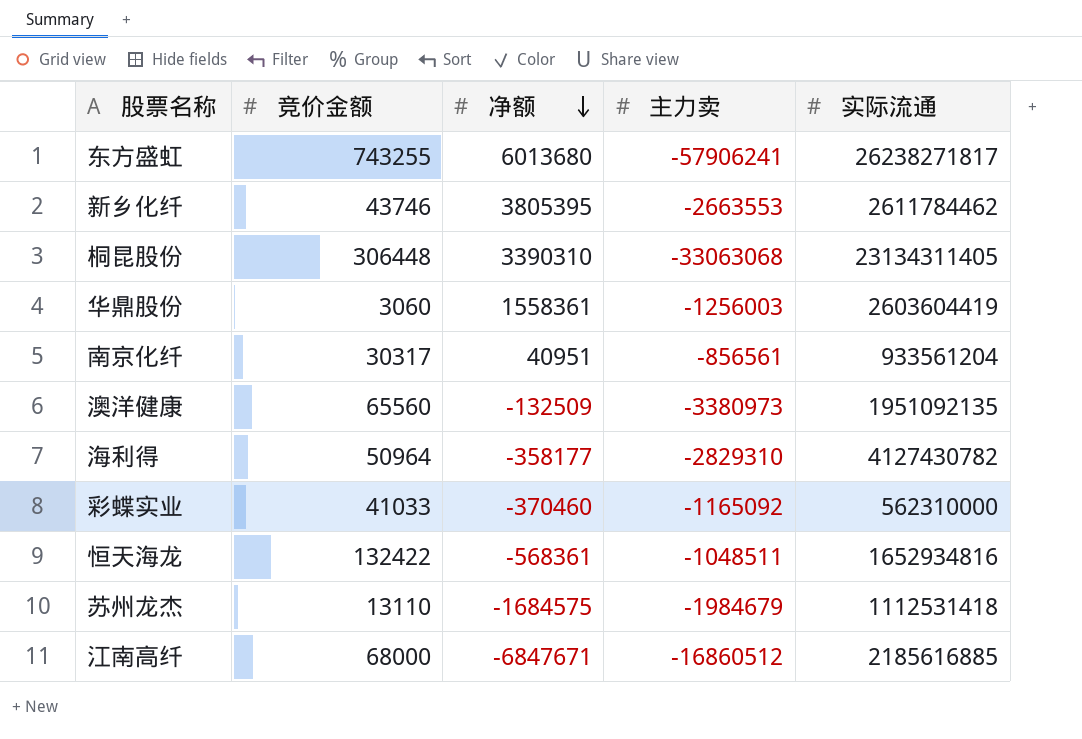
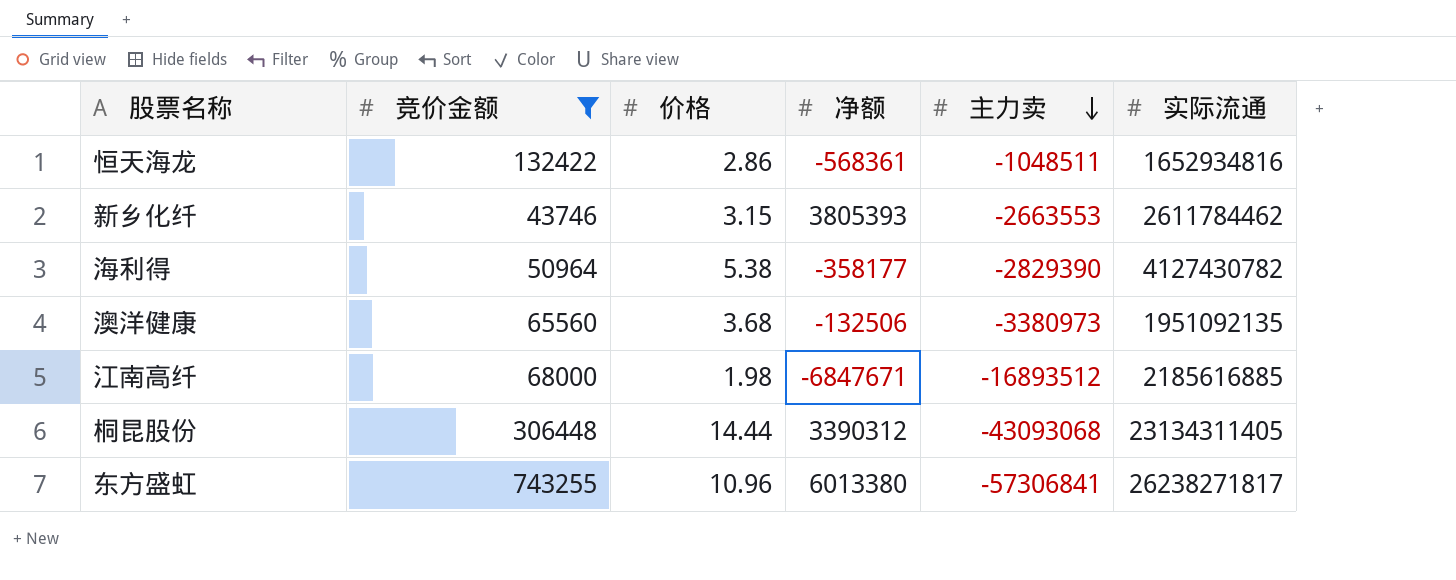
filter: none -> 竞价金额 >= 43746
row order: 净额 descending -> 主力卖 descending
column 价格 | position: none -> 3
新乡化纤 | 净额: 3805395 -> 3805393
海利得 | 主力卖: -2829310 -> -2829390
澳洋健康 | 净额: -132509 -> -132506
江南高纤 | 主力卖: -16860512 -> -16893512
桐昆股份 | 净额: 3390310 -> 3390312
桐昆股份 | 主力卖: -33063068 -> -43093068
东方盛虹 | 净额: 6013680 -> 6013380
东方盛虹 | 主力卖: -57906241 -> -57306841

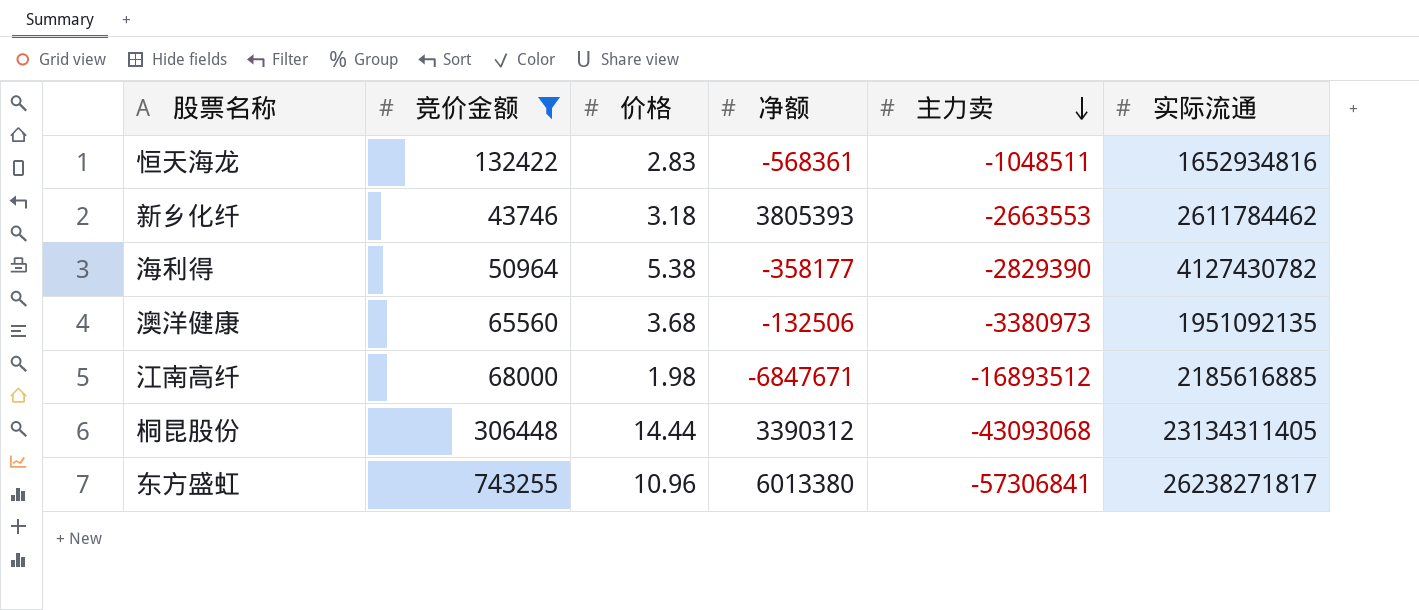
恒天海龙 | 价格: 2.86 -> 2.83
新乡化纤 | 价格: 3.15 -> 3.18

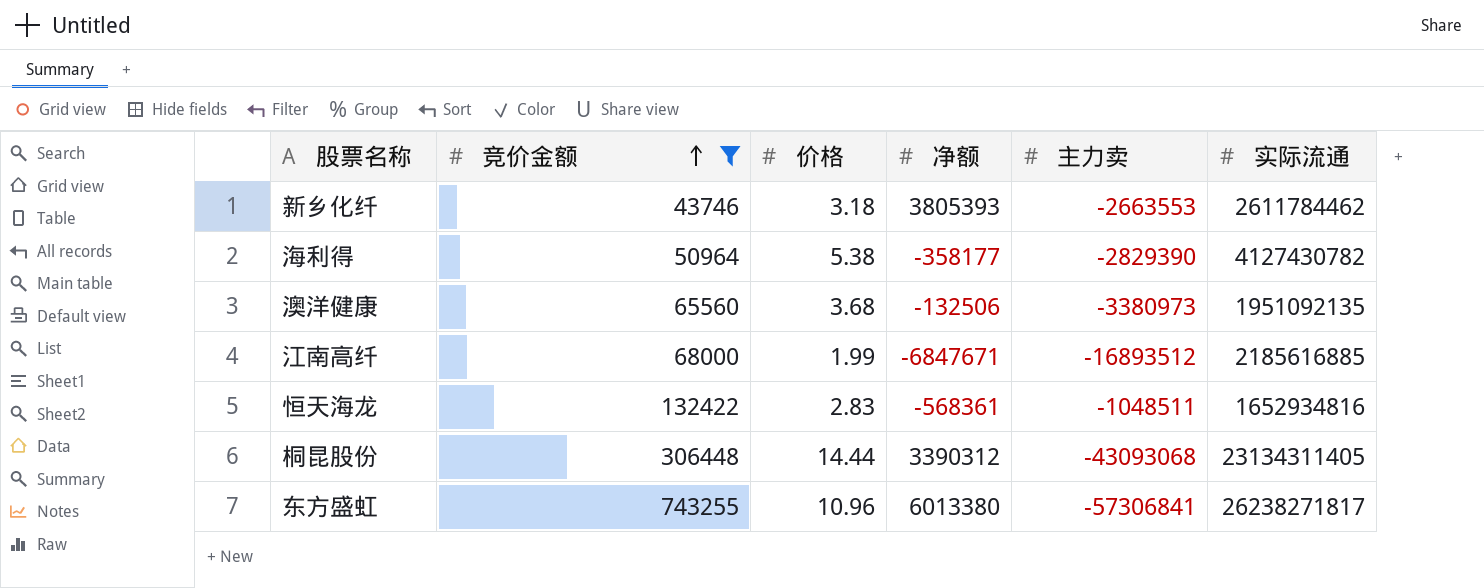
row order: 主力卖 descending -> 竞价金额 ascending
江南高纤 | 价格: 1.98 -> 1.99

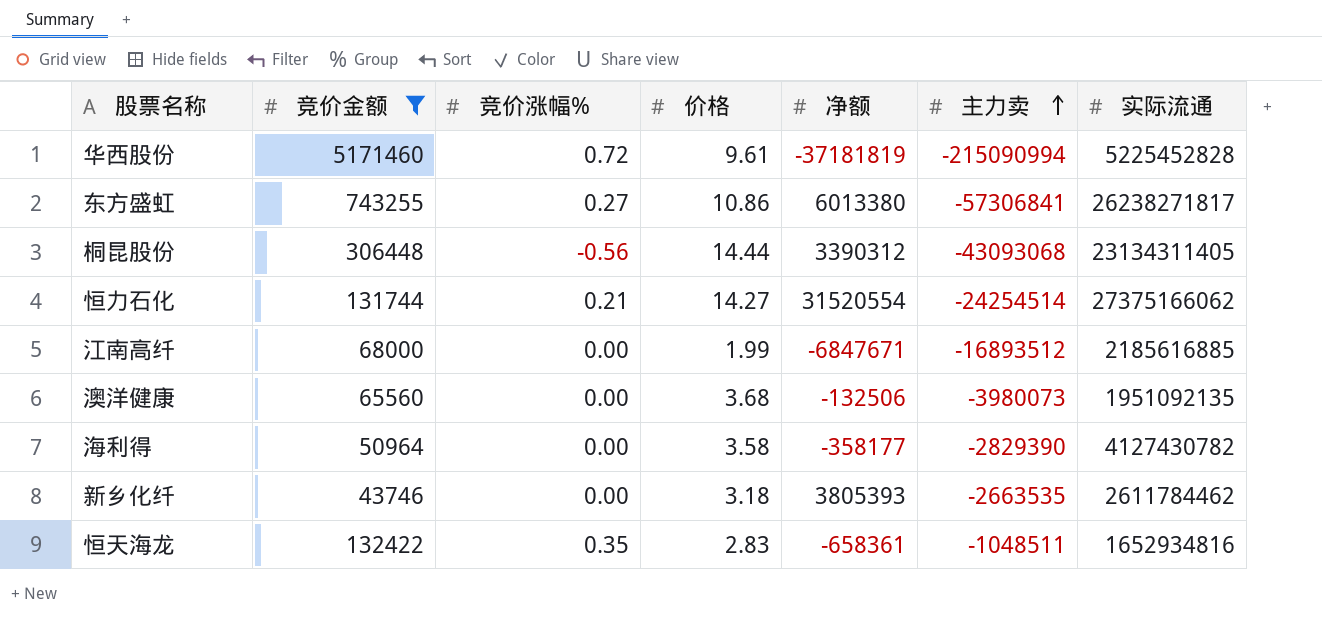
row order: 竞价金额 ascending -> 主力卖 ascending
column 竞价涨幅% | position: none -> 3
row 华西股份: none -> 5171460 | 0.72 | 9.61 | -37181819 | -215090994 | 5225452828
东方盛虹 | 价格: 10.96 -> 10.86
row 恒力石化: none -> 131744 | 0.21 | 14.27 | 31520554 | -24254514 | 27375166062
澳洋健康 | 主力卖: -3380973 -> -3980073
海利得 | 价格: 5.38 -> 3.58
新乡化纤 | 主力卖: -2663553 -> -2663535
恒天海龙 | 净额: -568361 -> -658361

